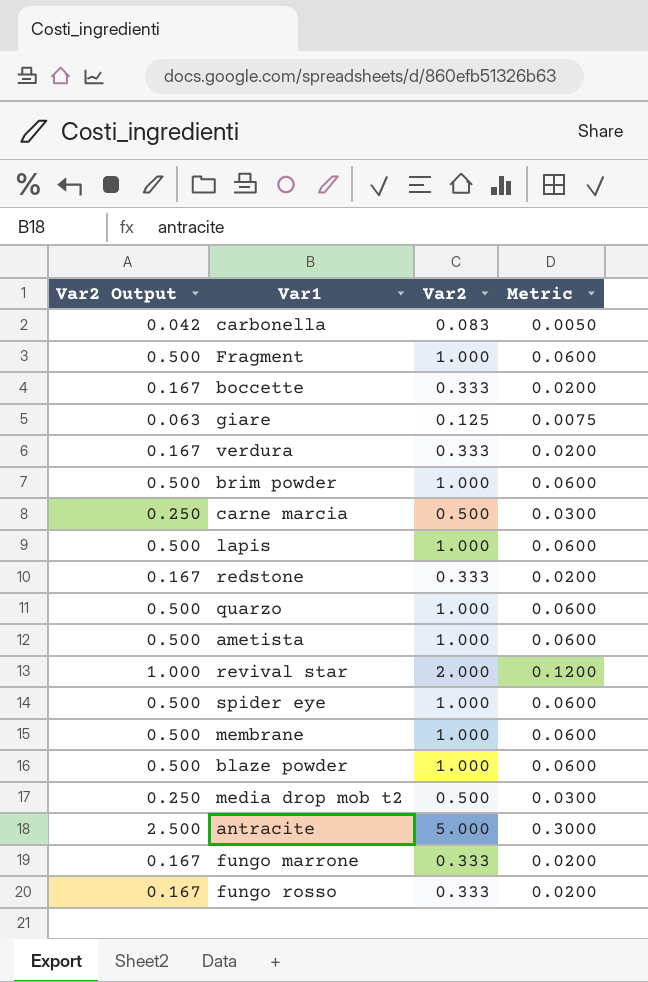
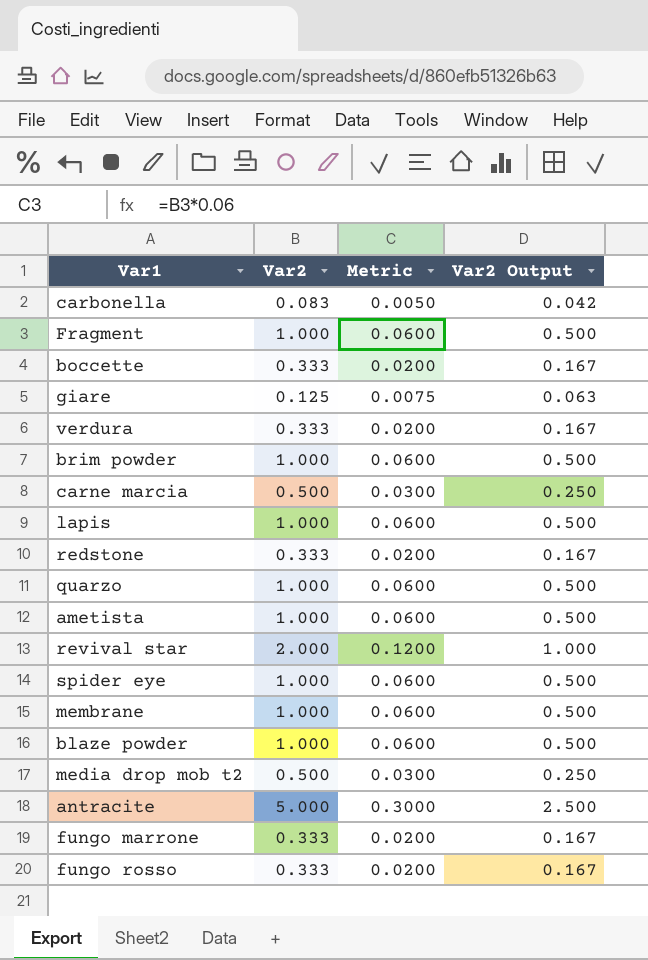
column Var2 Output | position: 1 -> 4

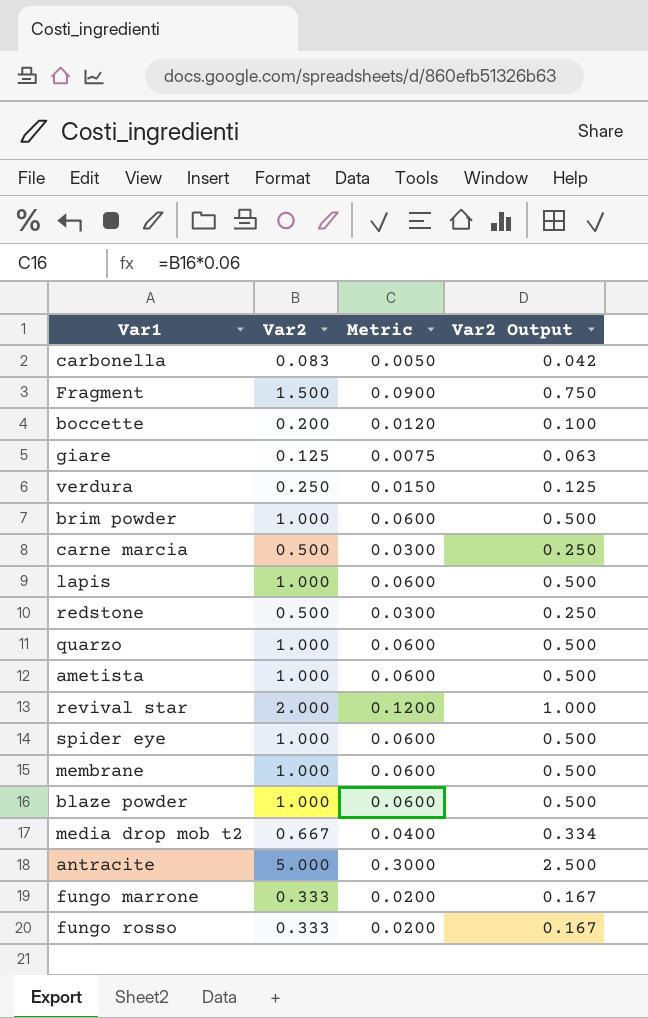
Fragment | Var2: 1.000 -> 1.500
Fragment | Metric: 0.0600 -> 0.0900
Fragment | Var2 Output: 0.500 -> 0.750
boccette | Var2: 0.333 -> 0.200
boccette | Metric: 0.0200 -> 0.0120
boccette | Var2 Output: 0.167 -> 0.100
verdura | Var2: 0.333 -> 0.250
verdura | Metric: 0.0200 -> 0.0150
verdura | Var2 Output: 0.167 -> 0.125
redstone | Var2: 0.333 -> 0.500
redstone | Metric: 0.0200 -> 0.0300
redstone | Var2 Output: 0.167 -> 0.250
media drop mob t2 | Var2: 0.500 -> 0.667
media drop mob t2 | Metric: 0.0300 -> 0.0400
media drop mob t2 | Var2 Output: 0.250 -> 0.334

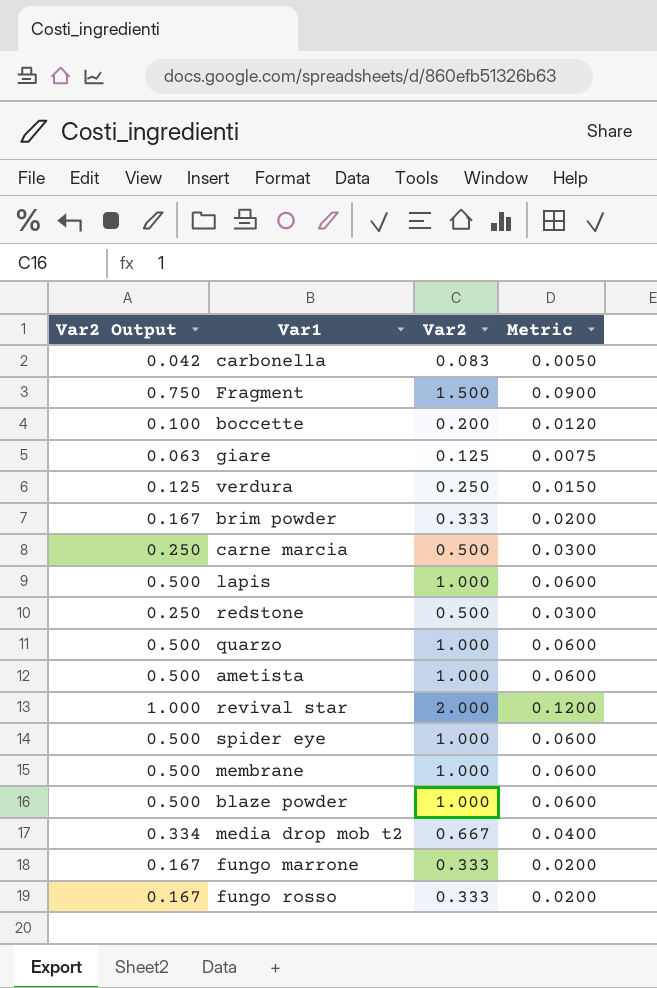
column Var2 Output | position: 4 -> 1
row antracite: 5.000 | 0.3000 | 2.500 -> none
brim powder | Var2 Output: 0.500 -> 0.167
brim powder | Var2: 1.000 -> 0.333
brim powder | Metric: 0.0600 -> 0.0200

